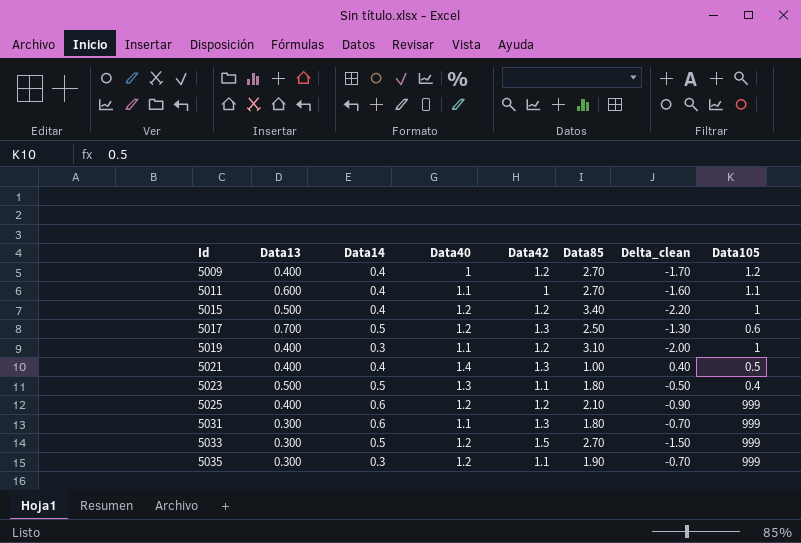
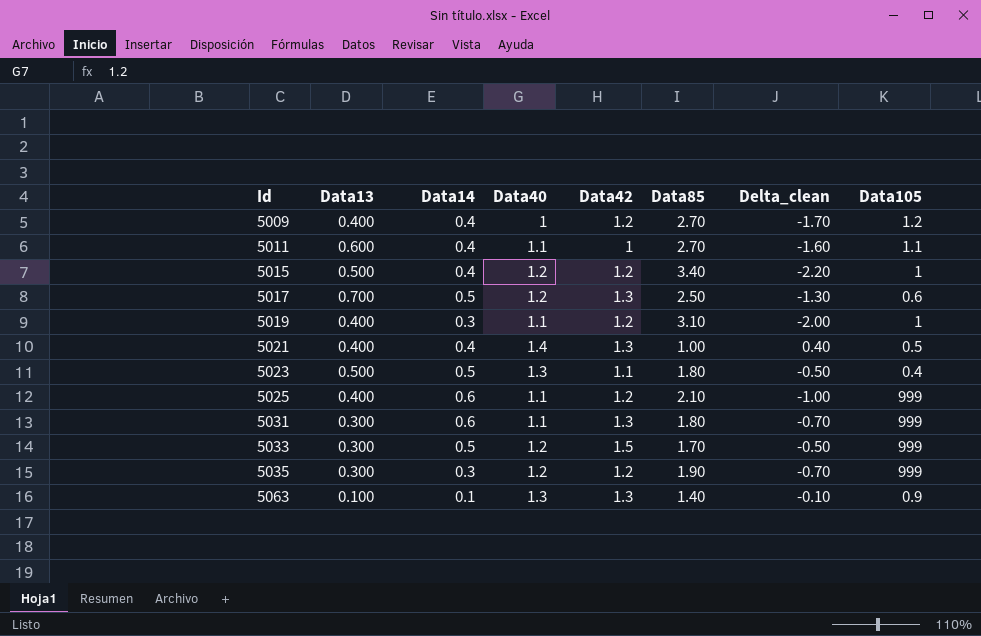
5025 | Data40: 1.2 -> 1.1
5025 | Delta_clean: -0.90 -> -1.00
5033 | Data85: 2.70 -> 1.70
5033 | Delta_clean: -1.50 -> -0.50
5035 | Data42: 1.1 -> 1.2
row 5063: none -> 0.100 | 0.1 | 1.3 | 1.3 | 1.40 | -0.10 | 0.9

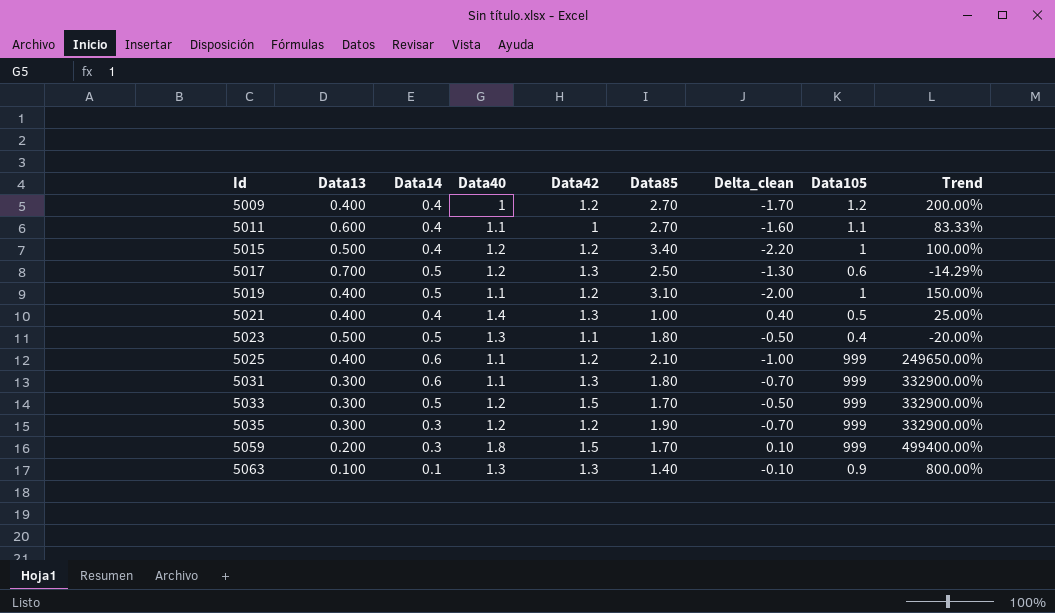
column Trend | formula: none -> ([Data105] - [Data13]) / [Data13]
5019 | Data14: 0.3 -> 0.5
row 5059: none -> 0.200 | 0.3 | 1.8 | 1.5 | 1.70 | 0.10 | 999 | 499400.00%

